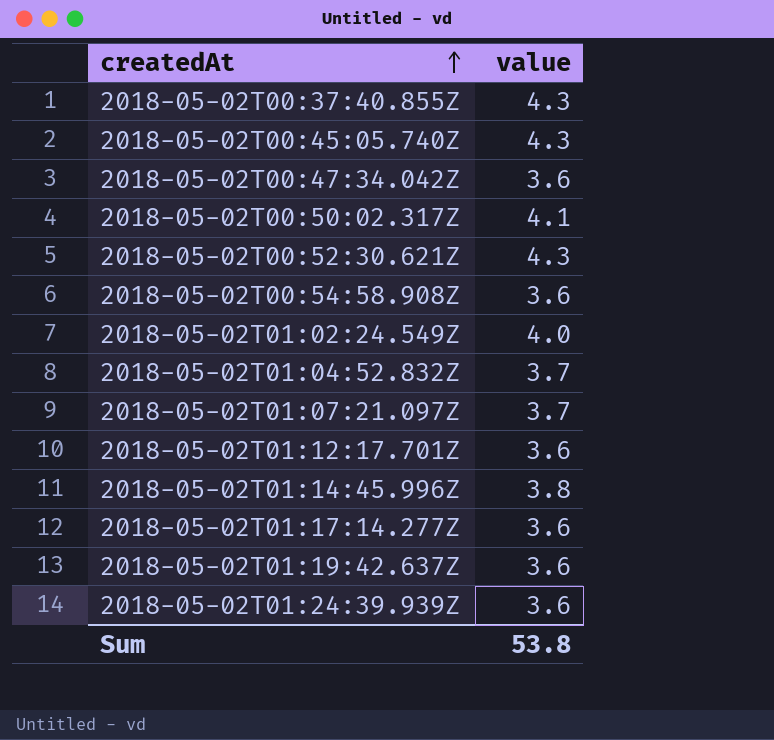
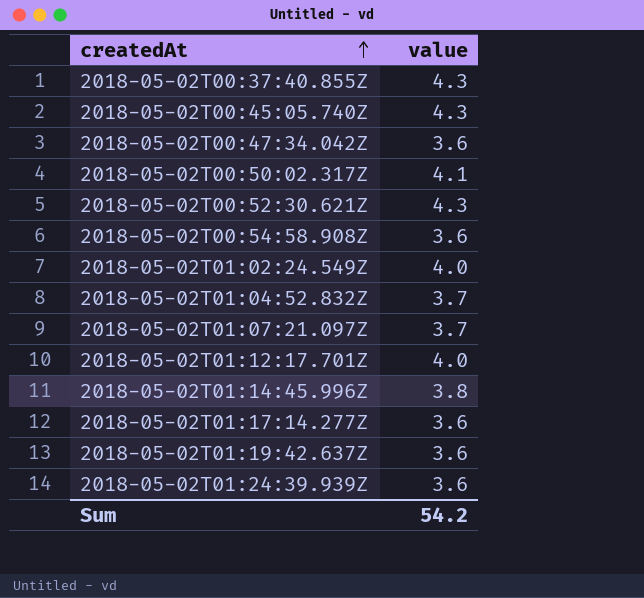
2018-05-02T01:12:17.701Z | value: 3.6 -> 4.0
Sum | value: 53.8 -> 54.2

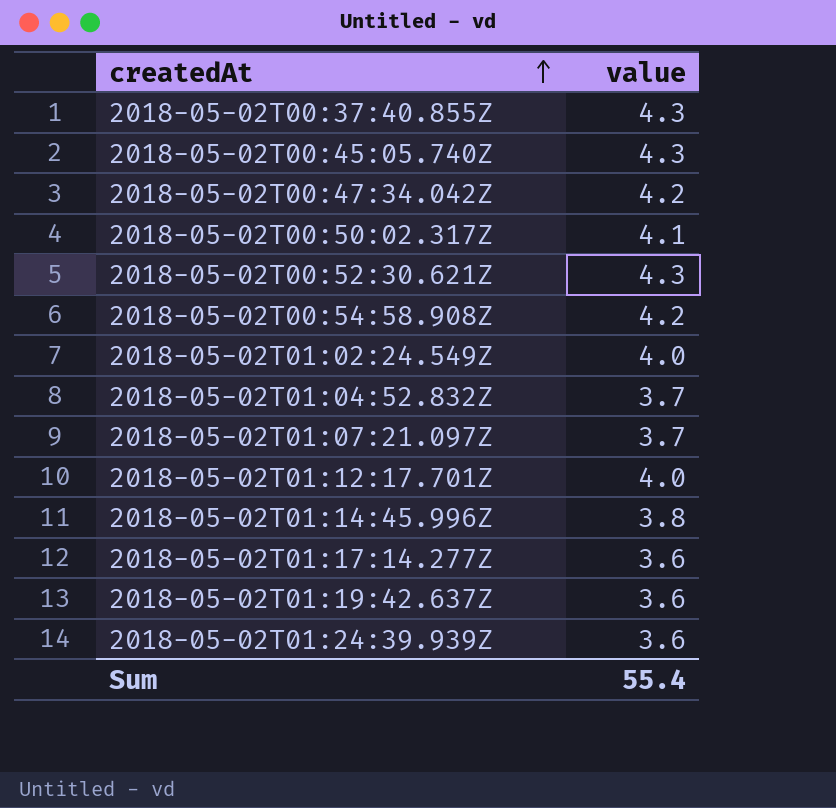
2018-05-02T00:47:34.042Z | value: 3.6 -> 4.2
2018-05-02T00:54:58.908Z | value: 3.6 -> 4.2
Sum | value: 54.2 -> 55.4

